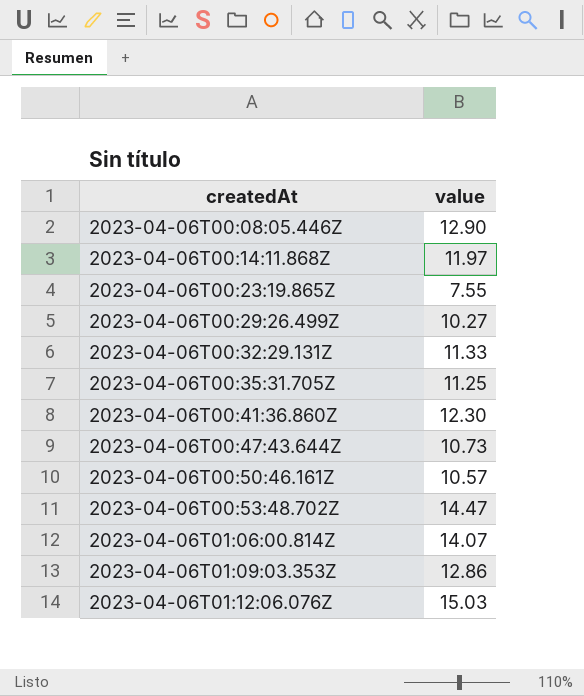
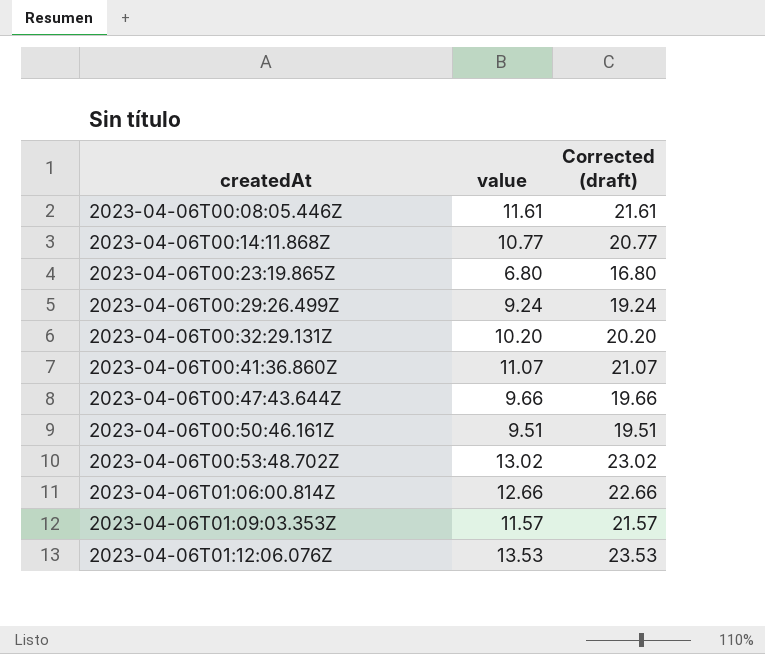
column Corrected (draft) | formula: none -> [value] + 10
row 2023-04-06T00:35:31.705Z: 11.25 -> none
2023-04-06T00:08:05.446Z | value: 12.90 -> 11.61
2023-04-06T00:14:11.868Z | value: 11.97 -> 10.77
2023-04-06T00:23:19.865Z | value: 7.55 -> 6.80
2023-04-06T00:29:26.499Z | value: 10.27 -> 9.24
2023-04-06T00:32:29.131Z | value: 11.33 -> 10.20
2023-04-06T00:41:36.860Z | value: 12.30 -> 11.07
2023-04-06T00:47:43.644Z | value: 10.73 -> 9.66
2023-04-06T00:50:46.161Z | value: 10.57 -> 9.51
2023-04-06T00:53:48.702Z | value: 14.47 -> 13.02
2023-04-06T01:06:00.814Z | value: 14.07 -> 12.66
2023-04-06T01:09:03.353Z | value: 12.86 -> 11.57
2023-04-06T01:12:06.076Z | value: 15.03 -> 13.53

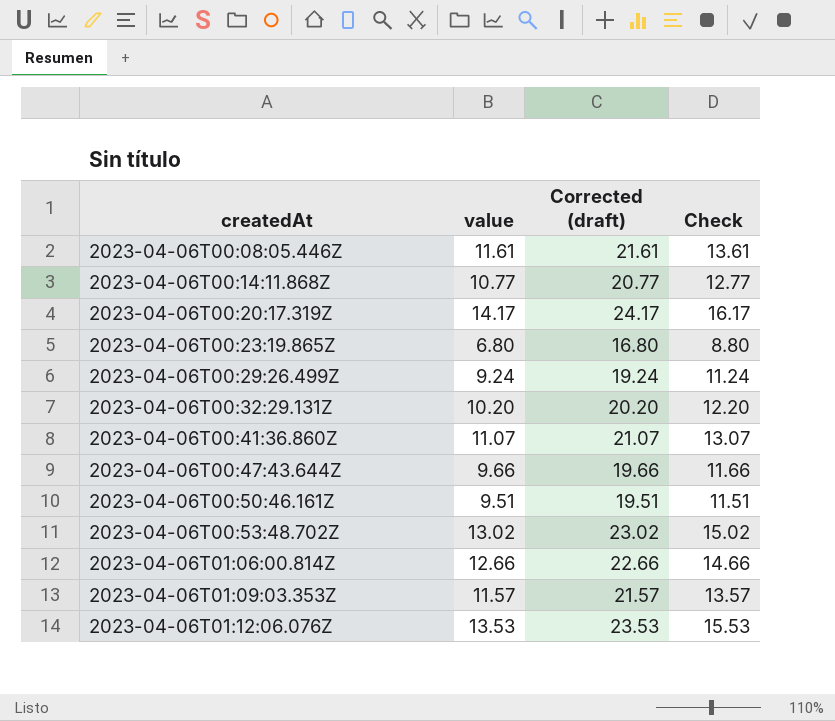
column Check | formula: none -> [value] + 2
row 2023-04-06T00:20:17.319Z: none -> 14.17 | 24.17 | 16.17

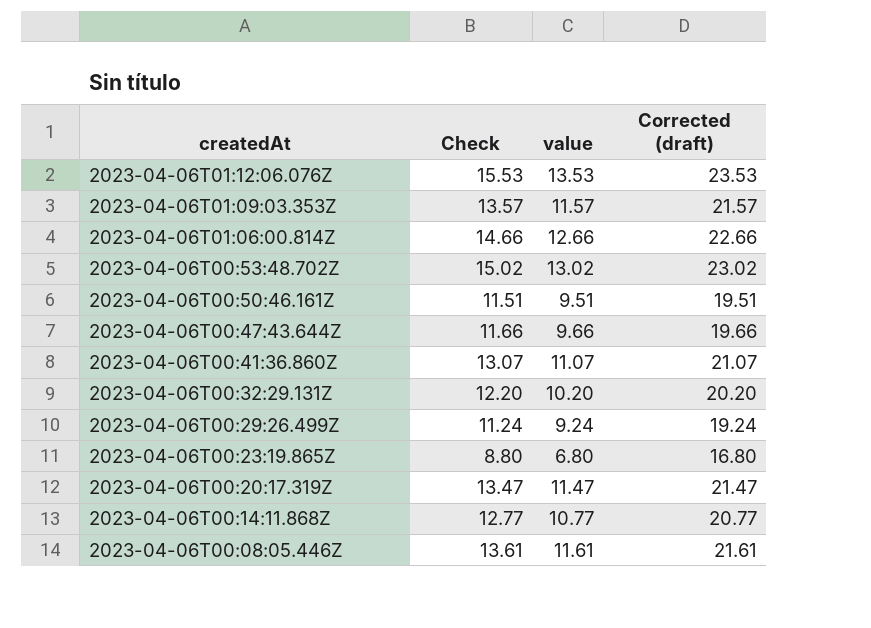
row order: createdAt ascending -> createdAt descending
column Check | position: 4 -> 2
2023-04-06T00:20:17.319Z | Check: 16.17 -> 13.47
2023-04-06T00:20:17.319Z | value: 14.17 -> 11.47
2023-04-06T00:20:17.319Z | Corrected (draft): 24.17 -> 21.47

